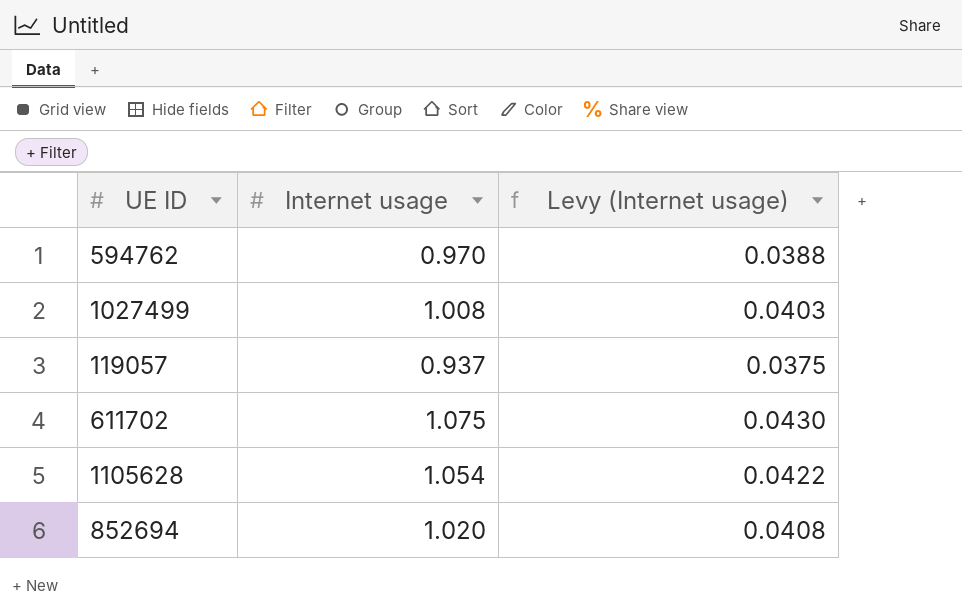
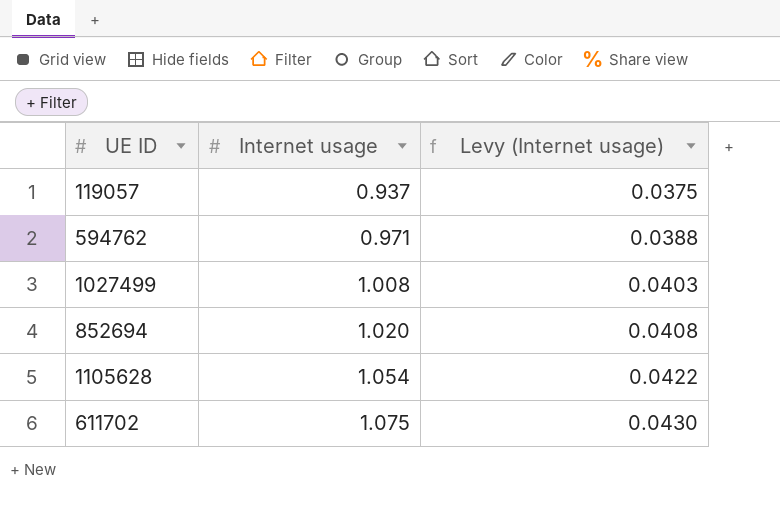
row order: none -> Internet usage ascending
594762 | Internet usage: 0.970 -> 0.971

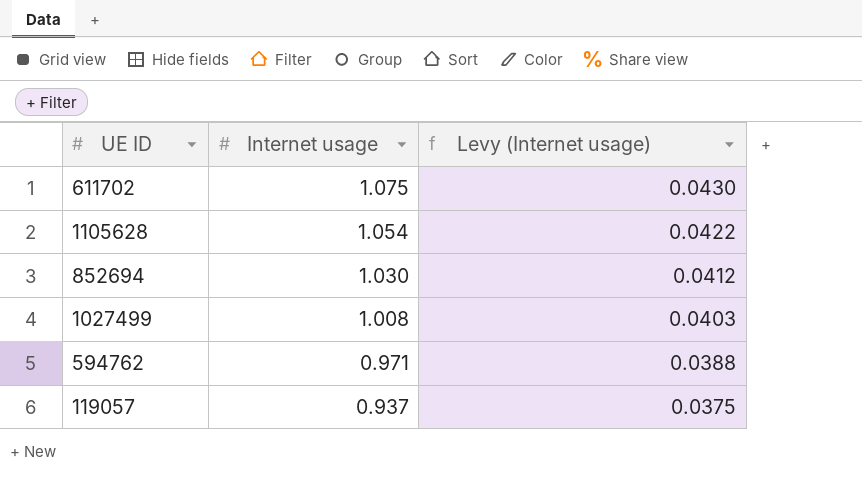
row order: Internet usage ascending -> Internet usage descending
852694 | Internet usage: 1.020 -> 1.030
852694 | Levy (Internet usage): 0.0408 -> 0.0412

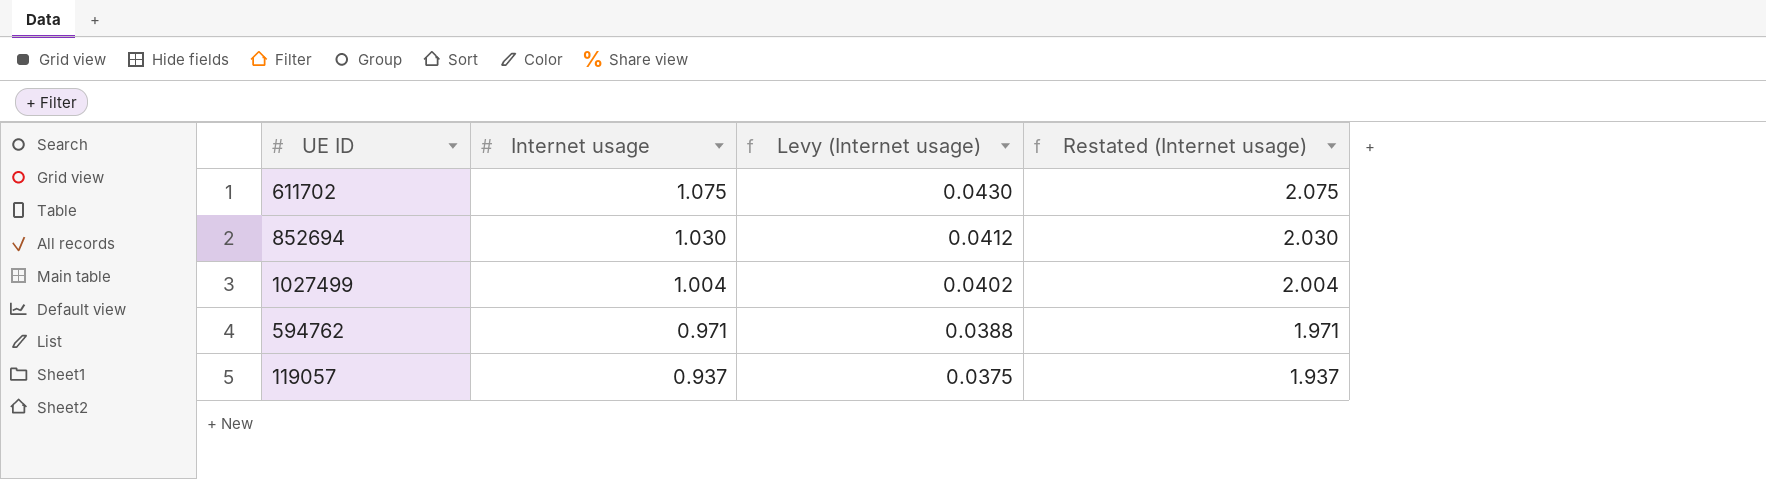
column Restated (Internet usage) | formula: none -> [Internet usage] + 1
row 1105628: 1.054 | 0.0422 -> none
1027499 | Internet usage: 1.008 -> 1.004
1027499 | Levy (Internet usage): 0.0403 -> 0.0402

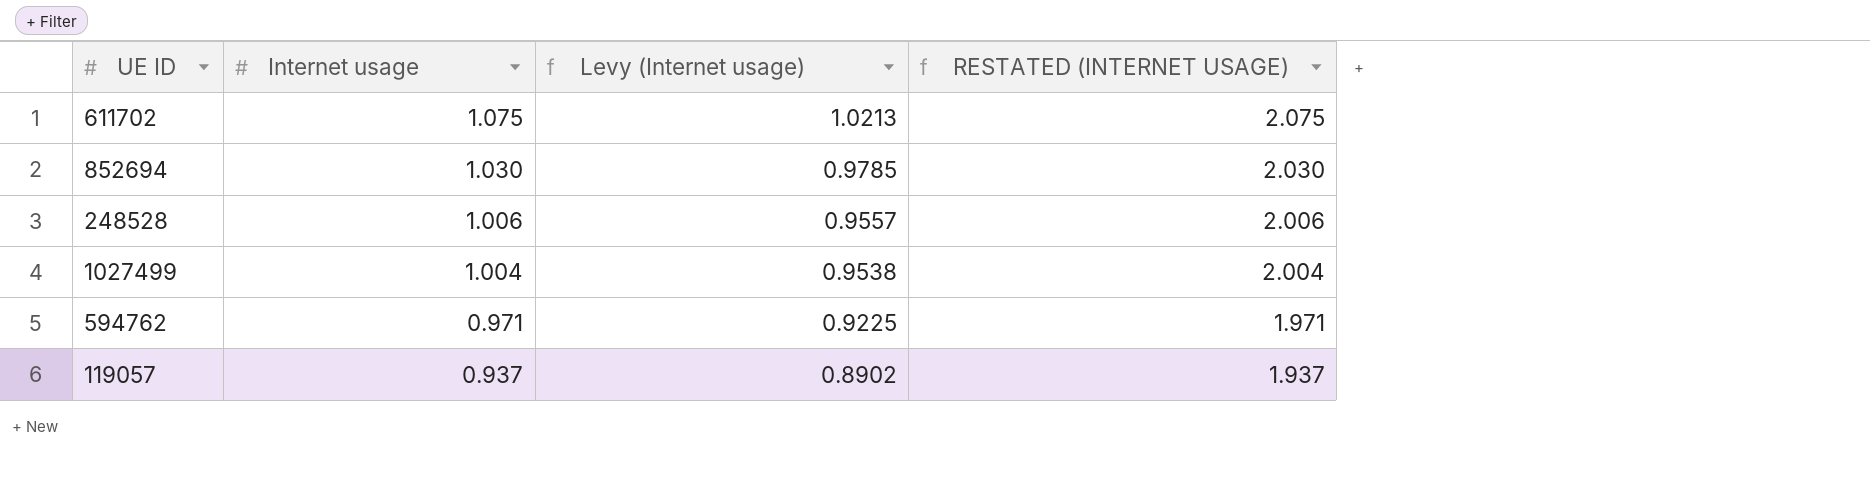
column Levy (Internet usage) | formula: [Internet usage] * 0.04 -> [Internet usage] * 0.95
column name: Restated (Internet usage) -> RESTATED (INTERNET USAGE)
row 248528: none -> 1.006 | 0.9557 | 2.006

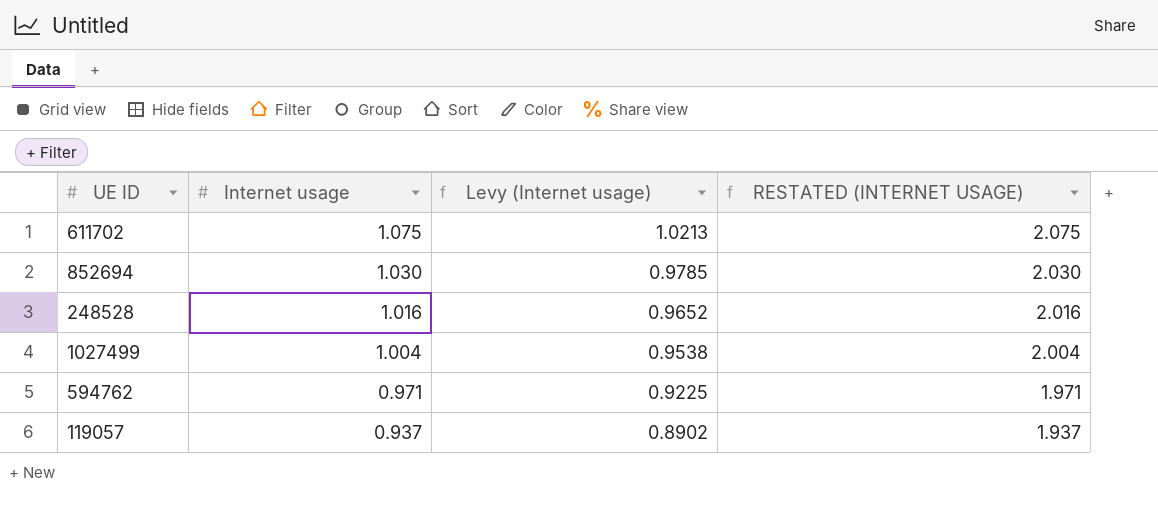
248528 | Internet usage: 1.006 -> 1.016
248528 | Levy (Internet usage): 0.9557 -> 0.9652
248528 | RESTATED (INTERNET USAGE): 2.006 -> 2.016

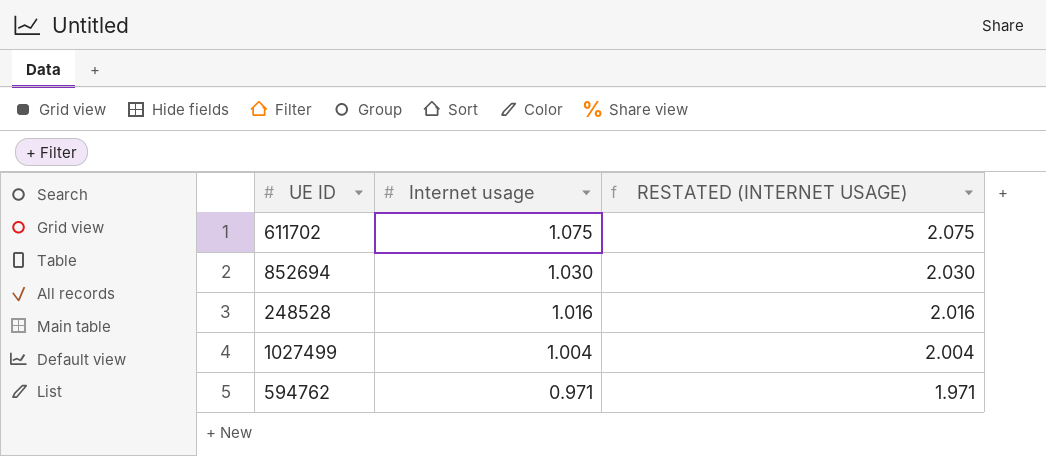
column Levy (Internet usage) | formula: [Internet usage] * 0.95 -> none
row 119057: 0.937 | 0.8902 | 1.937 -> none

